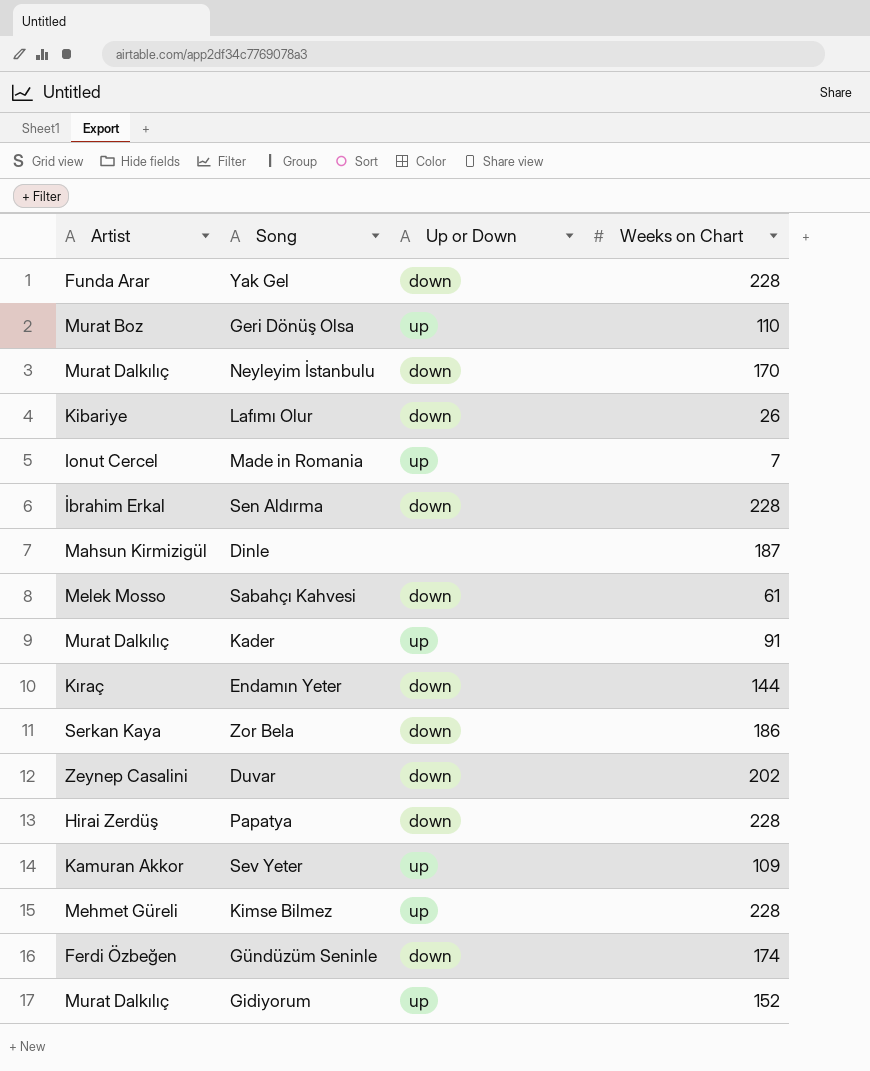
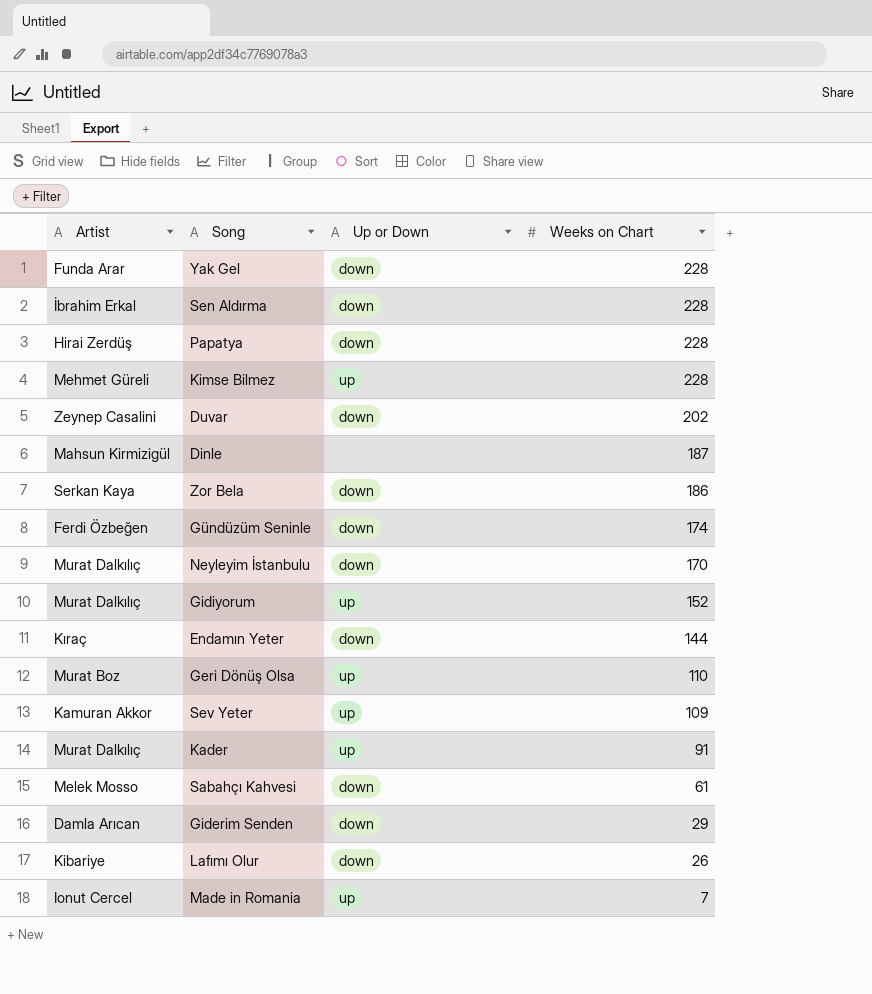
row order: none -> Weeks on Chart descending
row Giderim Senden: none -> Damla Arıcan | down | 29

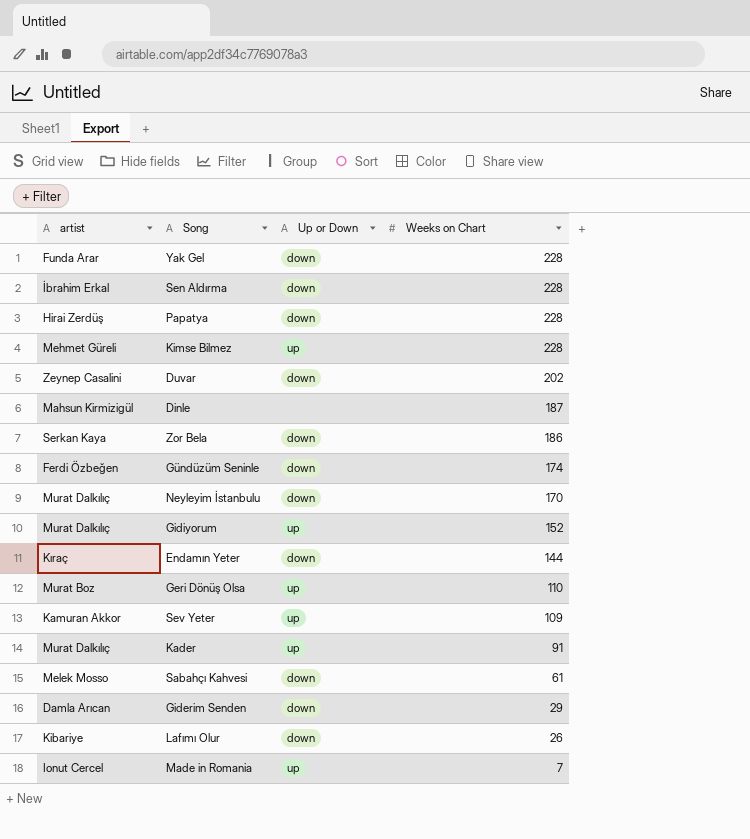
column name: Artist -> artist

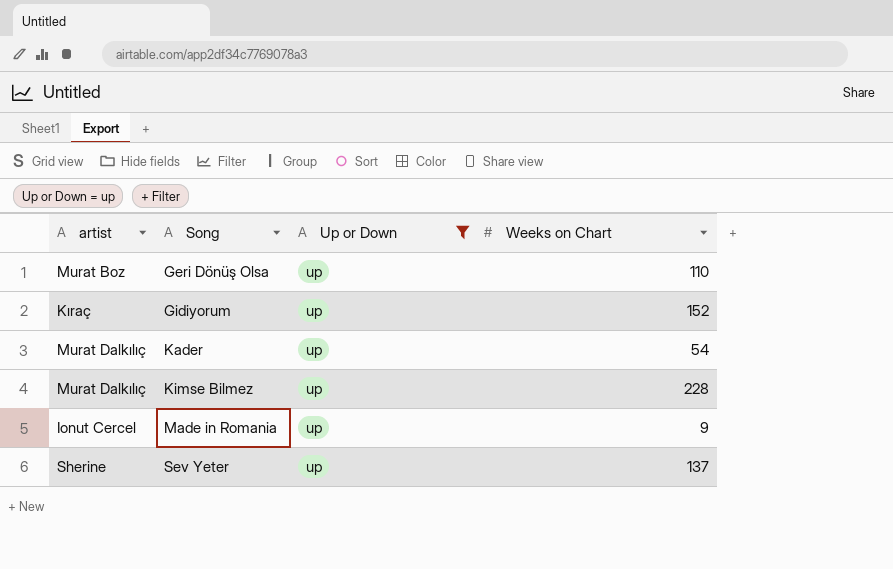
filter: none -> Up or Down = up
row order: Weeks on Chart descending -> Song ascending
Gidiyorum | artist: Murat Dalkılıç -> Kıraç
Kader | Weeks on Chart: 91 -> 54
Kimse Bilmez | artist: Mehmet Güreli -> Murat Dalkılıç
Made in Romania | Weeks on Chart: 7 -> 9
Sev Yeter | artist: Kamuran Akkor -> Sherine
Sev Yeter | Weeks on Chart: 109 -> 137

